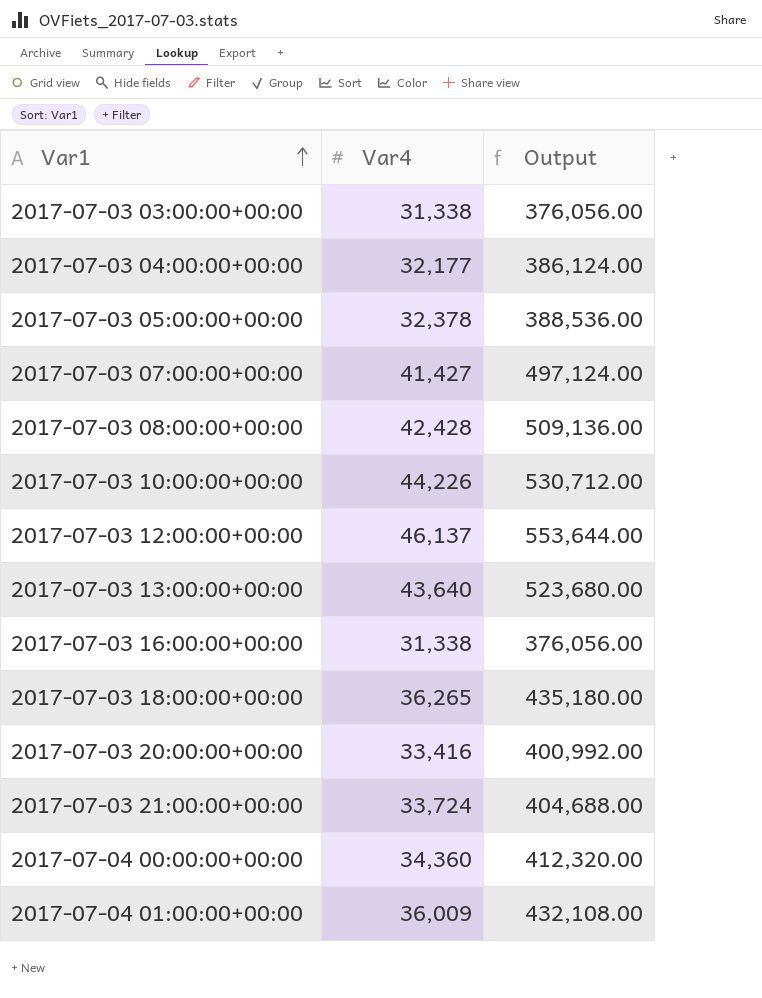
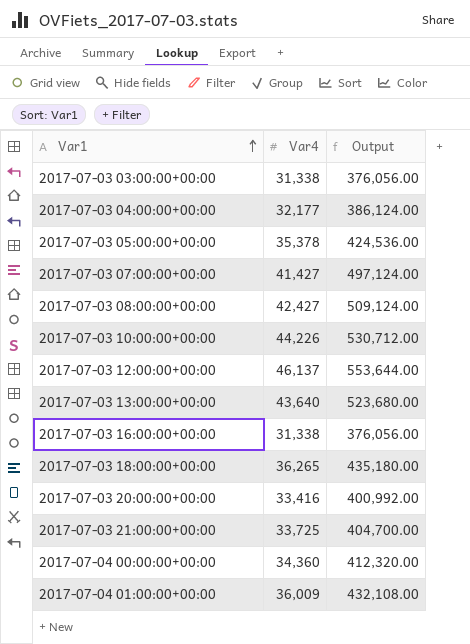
2017-07-03 05:00:00+00:00 | Var4: 32,378 -> 35,378
2017-07-03 05:00:00+00:00 | Output: 388,536.00 -> 424,536.00
2017-07-03 08:00:00+00:00 | Var4: 42,428 -> 42,427
2017-07-03 08:00:00+00:00 | Output: 509,136.00 -> 509,124.00
2017-07-03 21:00:00+00:00 | Var4: 33,724 -> 33,725
2017-07-03 21:00:00+00:00 | Output: 404,688.00 -> 404,700.00

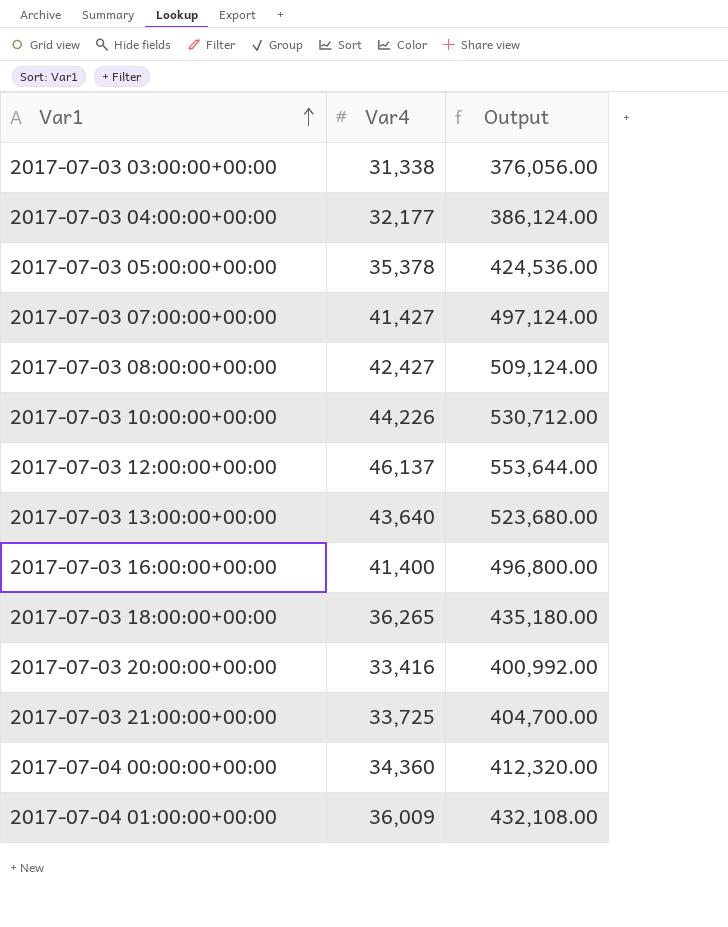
2017-07-03 16:00:00+00:00 | Var4: 31,338 -> 41,400
2017-07-03 16:00:00+00:00 | Output: 376,056.00 -> 496,800.00

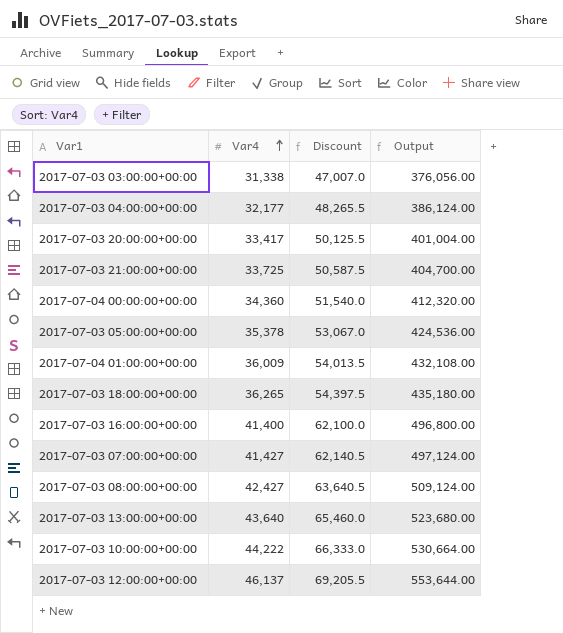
row order: Var1 ascending -> Var4 ascending
column Discount | formula: none -> [Var4] * 1.5
2017-07-03 20:00:00+00:00 | Var4: 33,416 -> 33,417
2017-07-03 20:00:00+00:00 | Output: 400,992.00 -> 401,004.00
2017-07-03 10:00:00+00:00 | Var4: 44,226 -> 44,222
2017-07-03 10:00:00+00:00 | Output: 530,712.00 -> 530,664.00

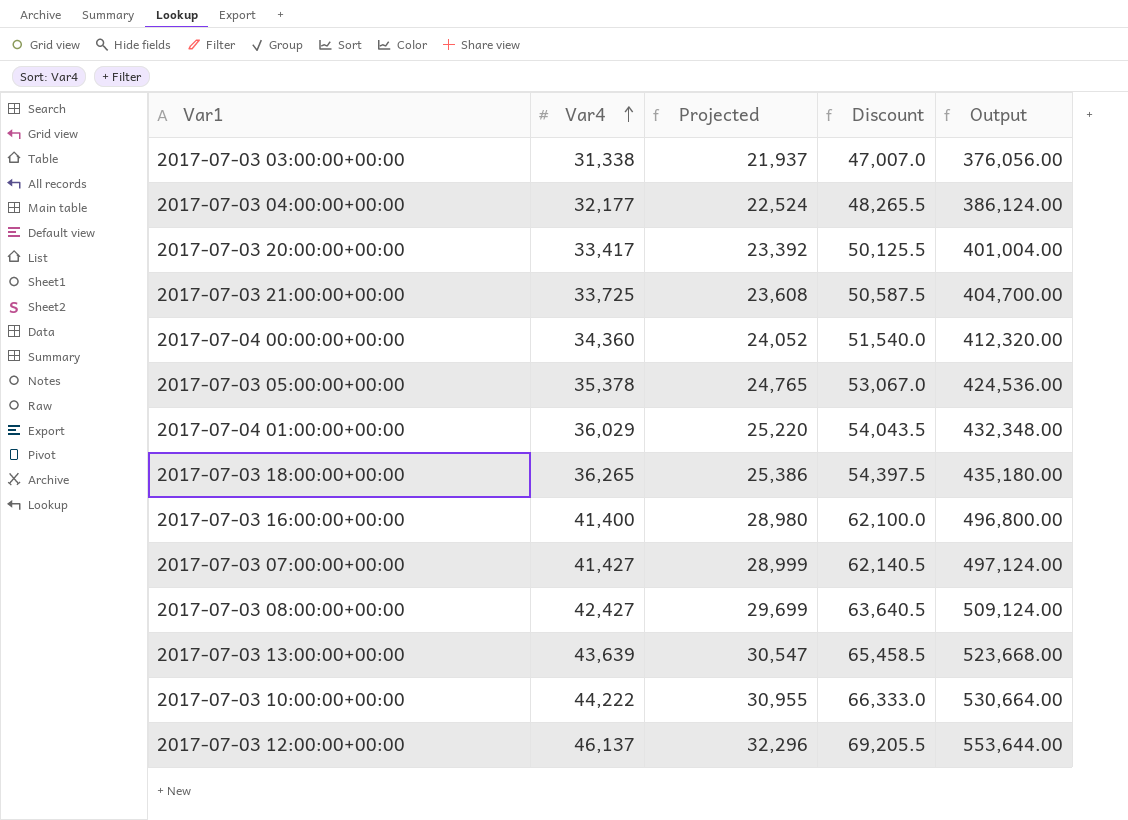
column Projected | formula: none -> [Var4] * 0.7
2017-07-04 01:00:00+00:00 | Var4: 36,009 -> 36,029
2017-07-04 01:00:00+00:00 | Discount: 54,013.5 -> 54,043.5
2017-07-04 01:00:00+00:00 | Output: 432,108.00 -> 432,348.00
2017-07-03 13:00:00+00:00 | Var4: 43,640 -> 43,639
2017-07-03 13:00:00+00:00 | Discount: 65,460.0 -> 65,458.5
2017-07-03 13:00:00+00:00 | Output: 523,680.00 -> 523,668.00

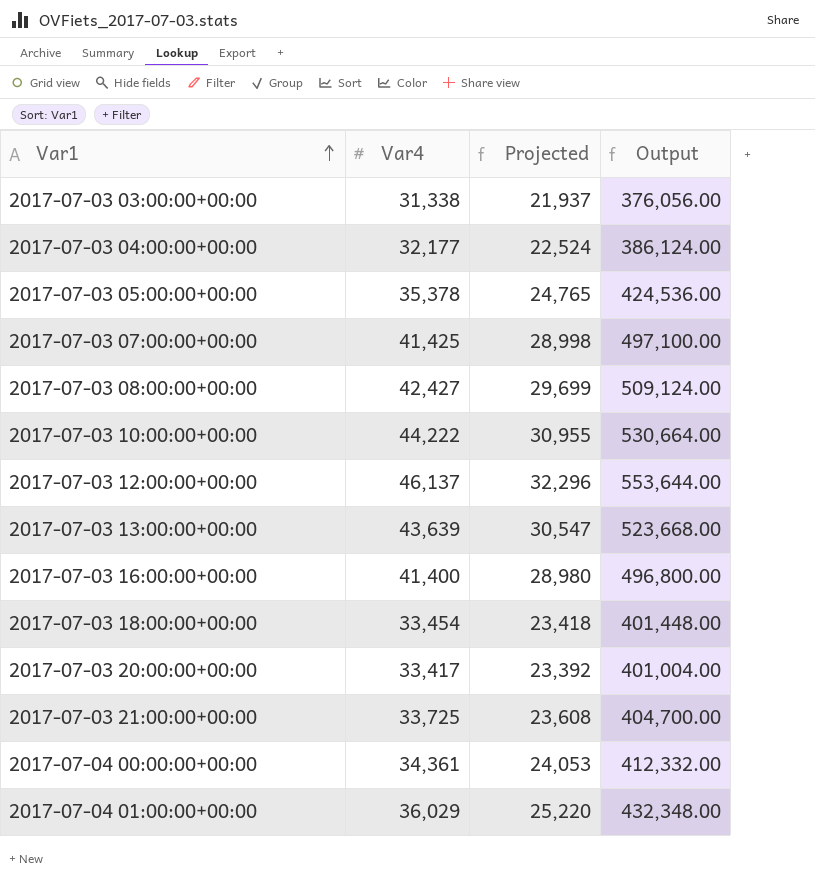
row order: Var4 ascending -> Var1 ascending
column Discount | formula: [Var4] * 1.5 -> none
2017-07-03 07:00:00+00:00 | Var4: 41,427 -> 41,425
2017-07-03 07:00:00+00:00 | Projected: 28,999 -> 28,998
2017-07-03 07:00:00+00:00 | Output: 497,124.00 -> 497,100.00
2017-07-03 18:00:00+00:00 | Var4: 36,265 -> 33,454
2017-07-03 18:00:00+00:00 | Projected: 25,386 -> 23,418
2017-07-03 18:00:00+00:00 | Output: 435,180.00 -> 401,448.00
2017-07-04 00:00:00+00:00 | Var4: 34,360 -> 34,361
2017-07-04 00:00:00+00:00 | Projected: 24,052 -> 24,053
2017-07-04 00:00:00+00:00 | Output: 412,320.00 -> 412,332.00

